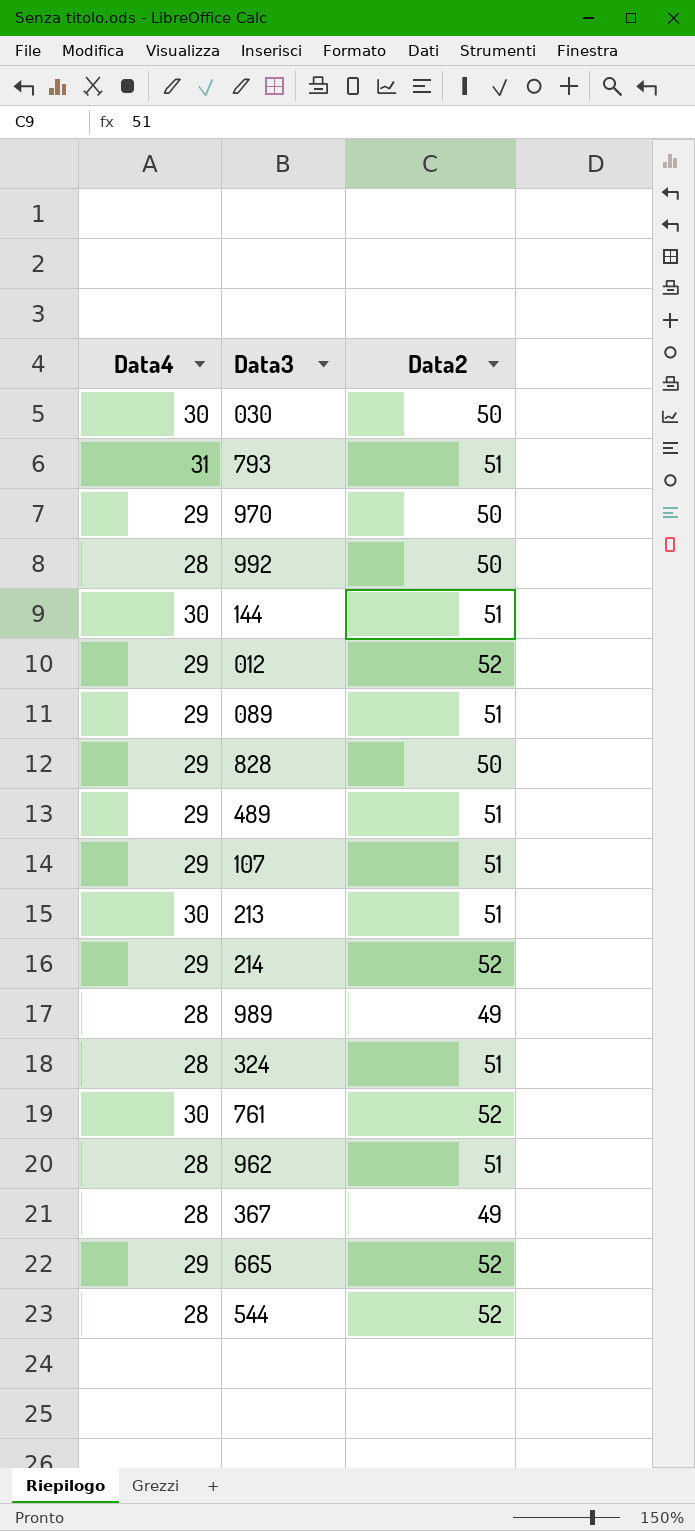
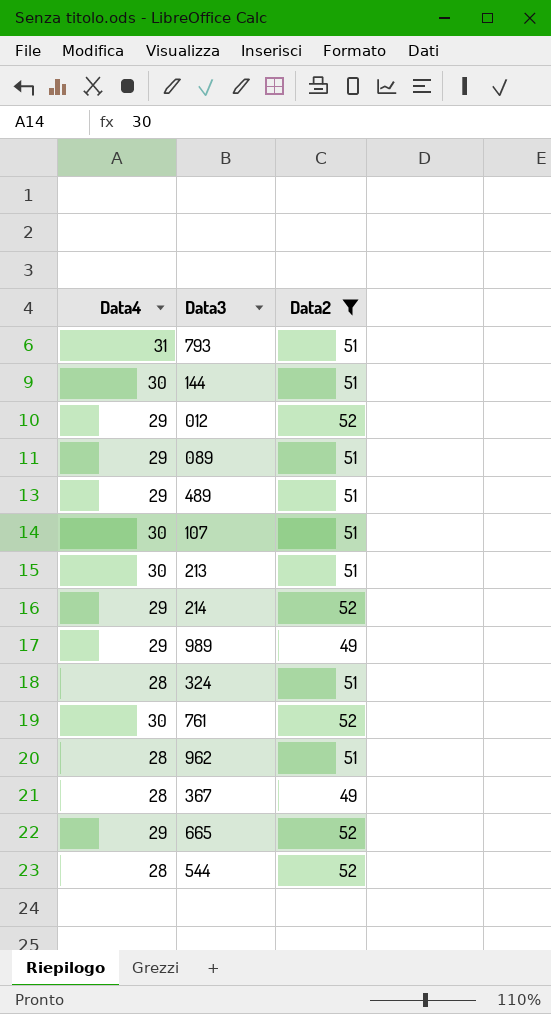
filter: none -> Data2 != 50
107 | Data4: 29 -> 30
989 | Data4: 28 -> 29

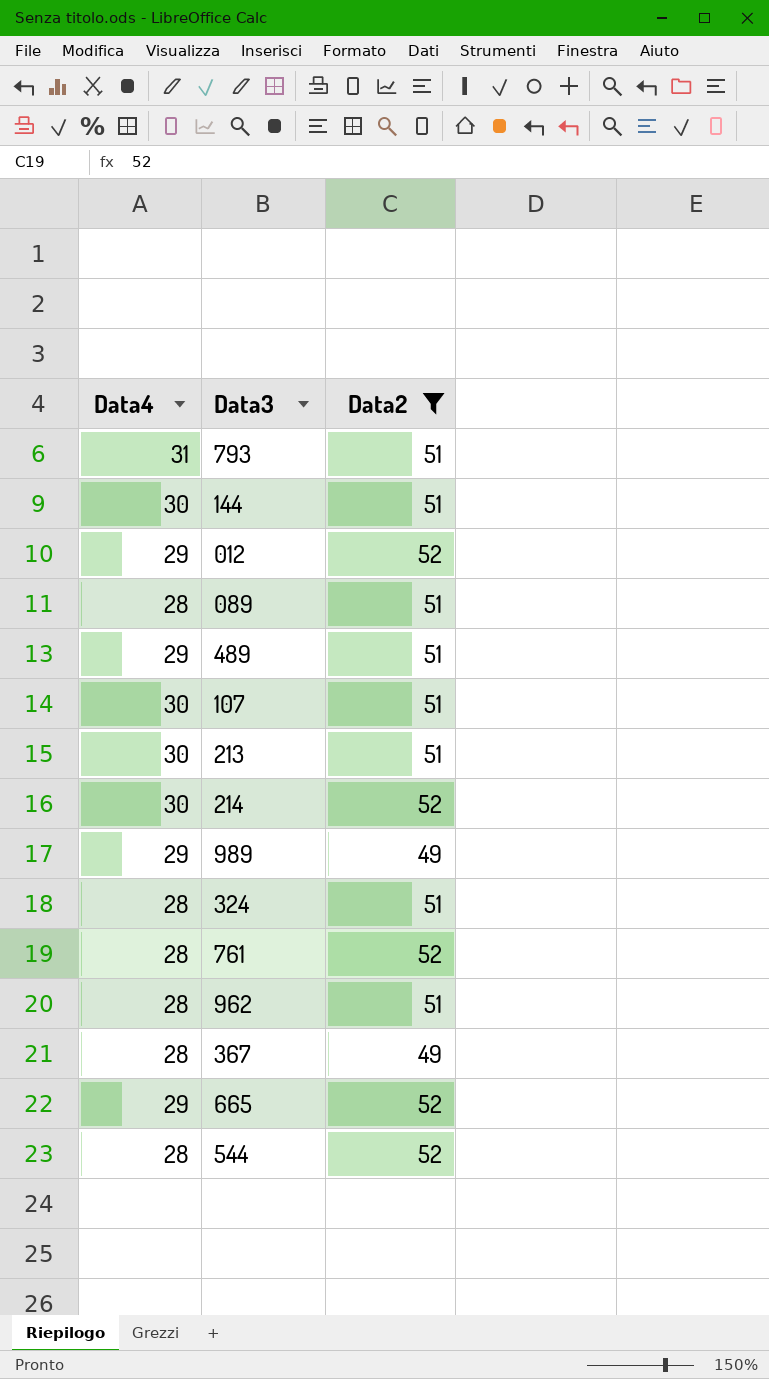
089 | Data4: 29 -> 28
214 | Data4: 29 -> 30
761 | Data4: 30 -> 28

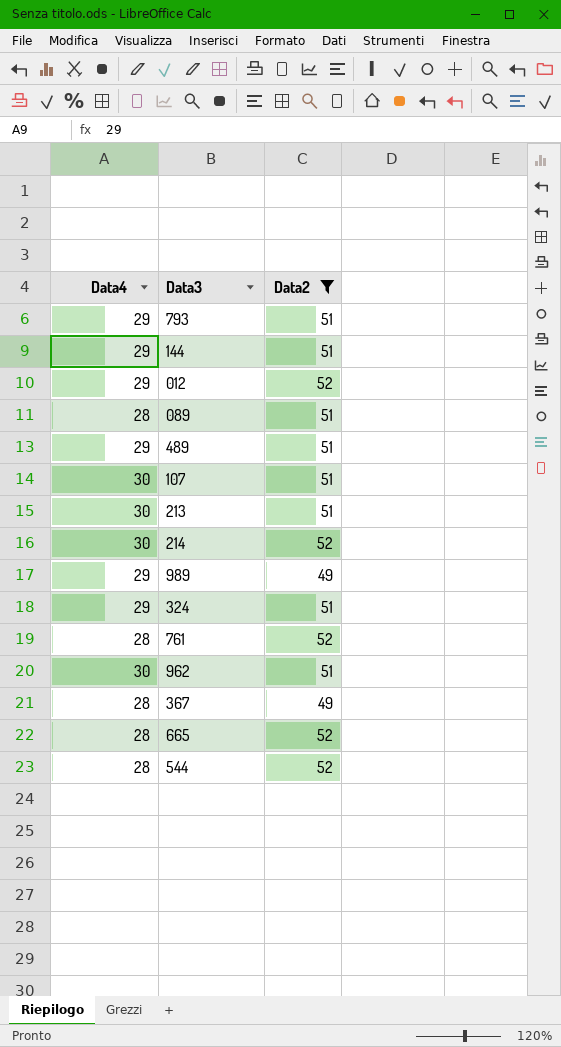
793 | Data4: 31 -> 29
144 | Data4: 30 -> 29
324 | Data4: 28 -> 29
962 | Data4: 28 -> 30
665 | Data4: 29 -> 28

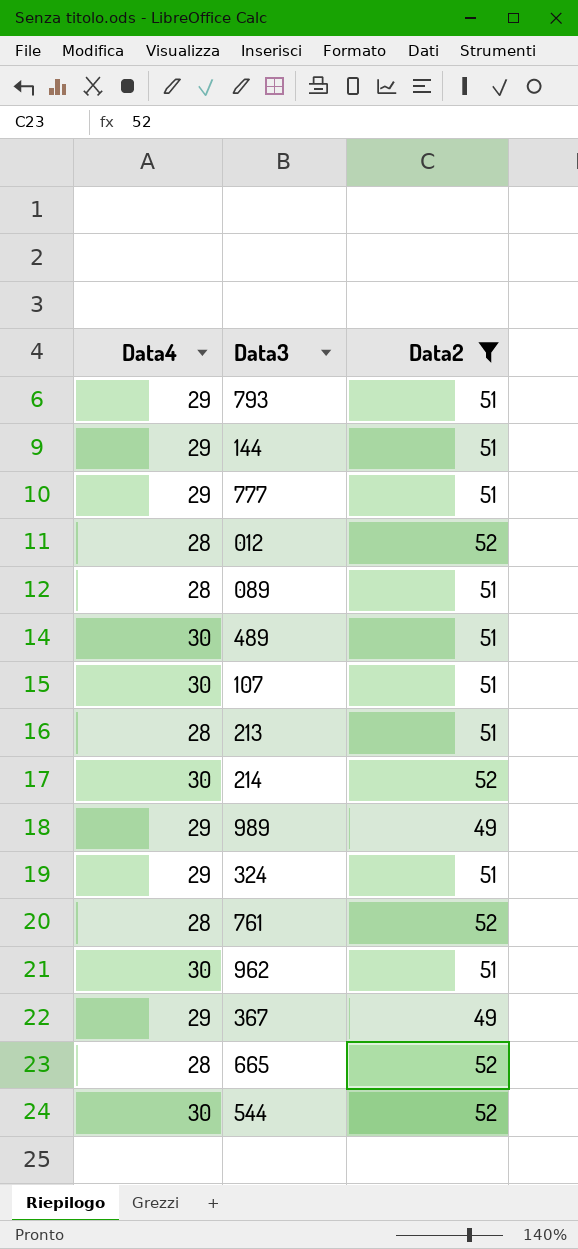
row 777: none -> 29 | 51
012 | Data4: 29 -> 28
489 | Data4: 29 -> 30
213 | Data4: 30 -> 28
367 | Data4: 28 -> 29
544 | Data4: 28 -> 30

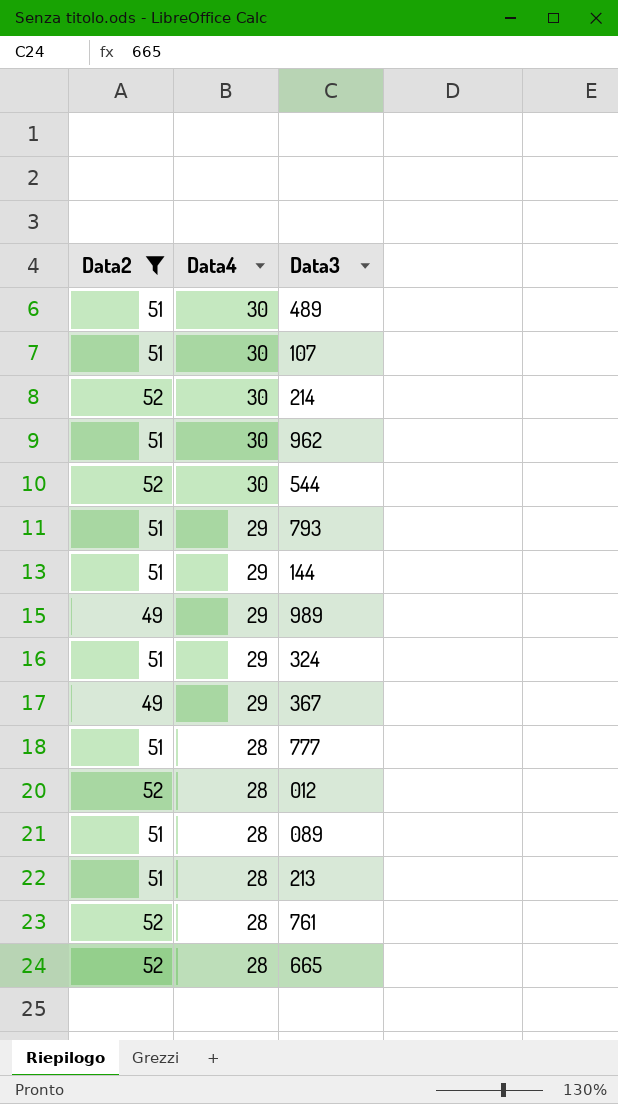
row order: none -> Data4 descending
column Data2 | position: 3 -> 1
777 | Data4: 29 -> 28

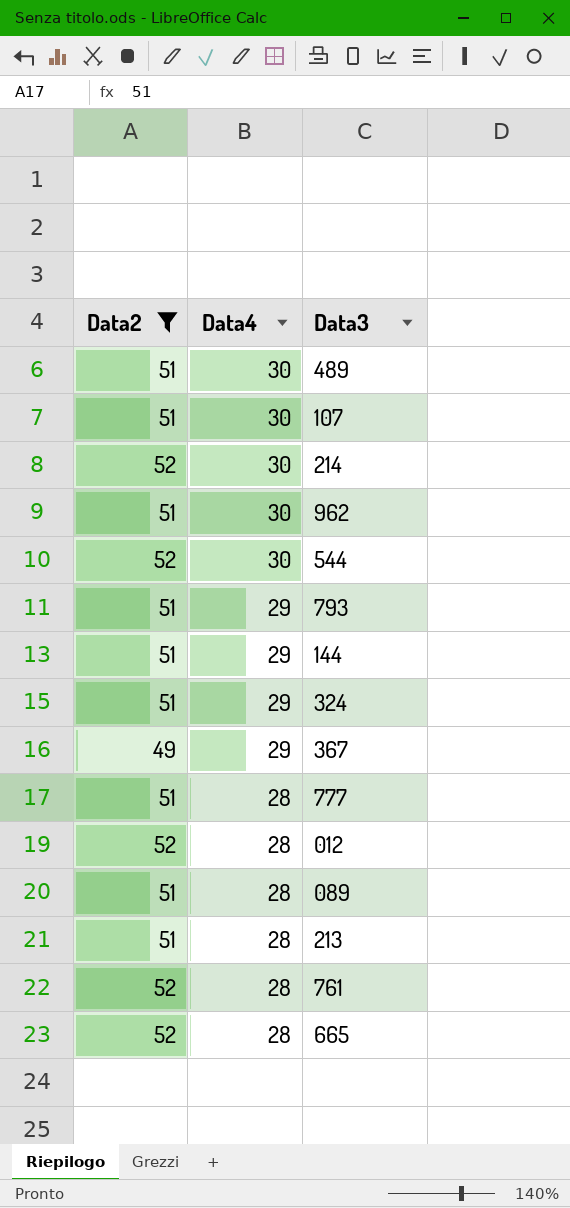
row 989: 49 | 29 -> none

